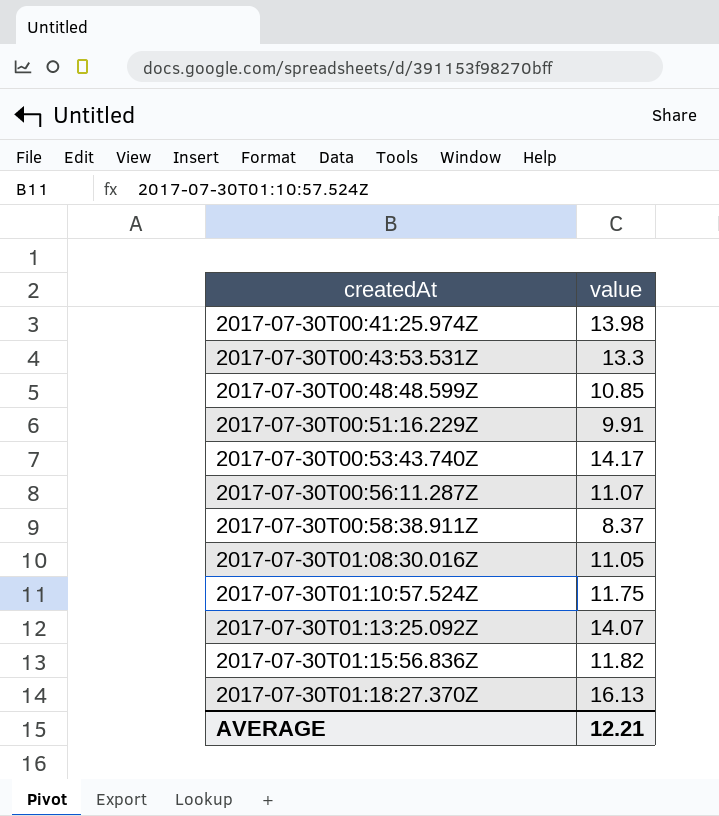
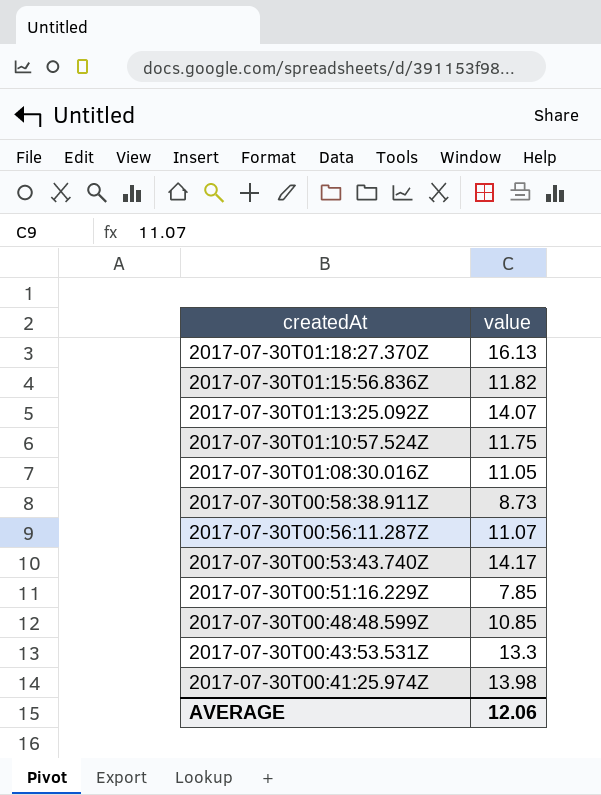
row order: createdAt ascending -> createdAt descending
2017-07-30T00:58:38.911Z | value: 8.37 -> 8.73
2017-07-30T00:51:16.229Z | value: 9.91 -> 7.85
AVERAGE | value: 12.21 -> 12.06

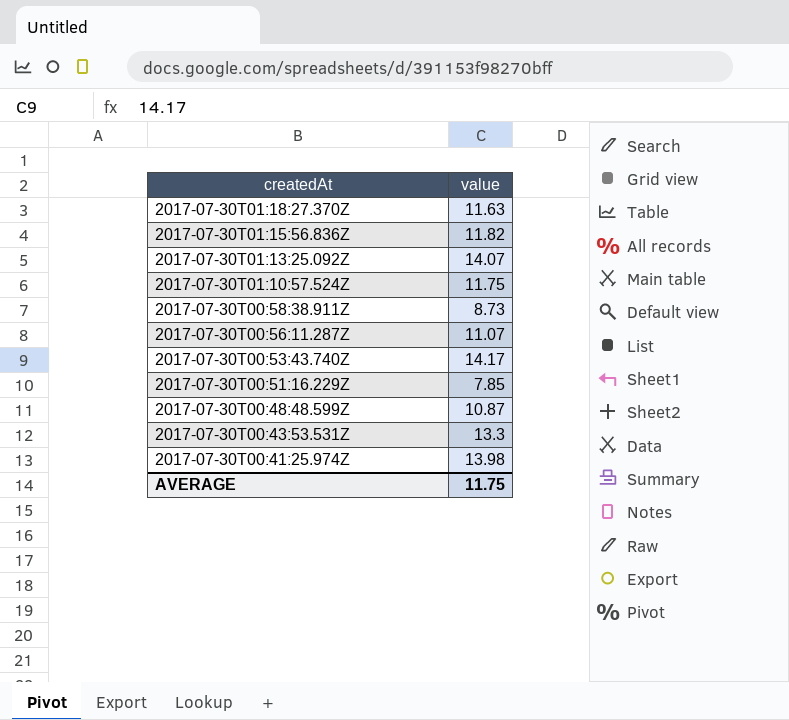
row 2017-07-30T01:08:30.016Z: 11.05 -> none
2017-07-30T01:18:27.370Z | value: 16.13 -> 11.63
2017-07-30T00:48:48.599Z | value: 10.85 -> 10.87
AVERAGE | value: 12.06 -> 11.75

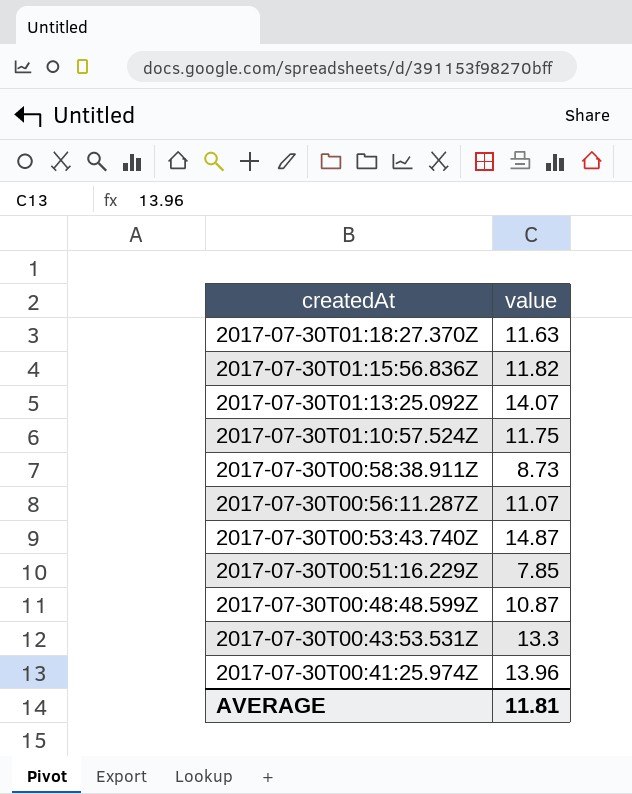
2017-07-30T00:53:43.740Z | value: 14.17 -> 14.87
2017-07-30T00:41:25.974Z | value: 13.98 -> 13.96
AVERAGE | value: 11.75 -> 11.81

